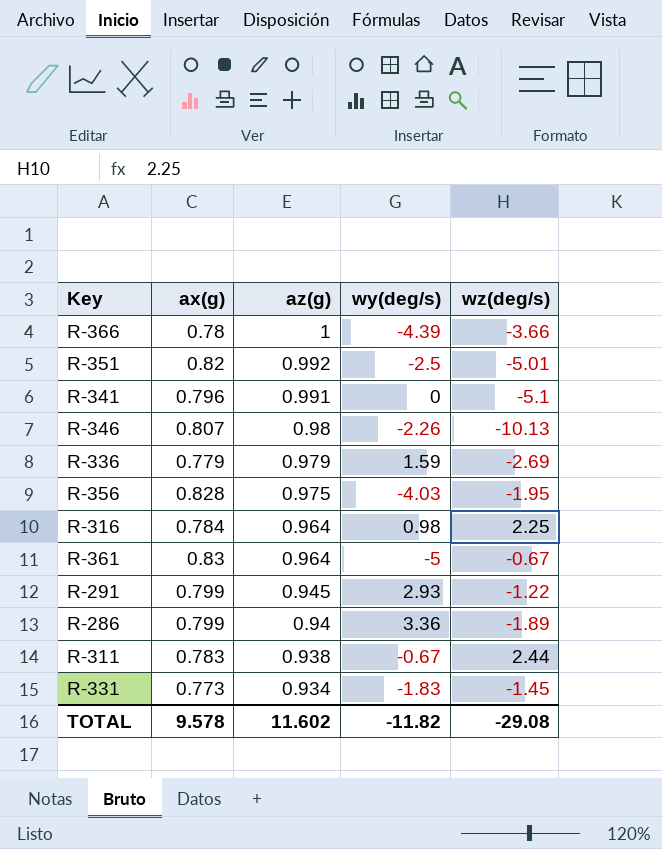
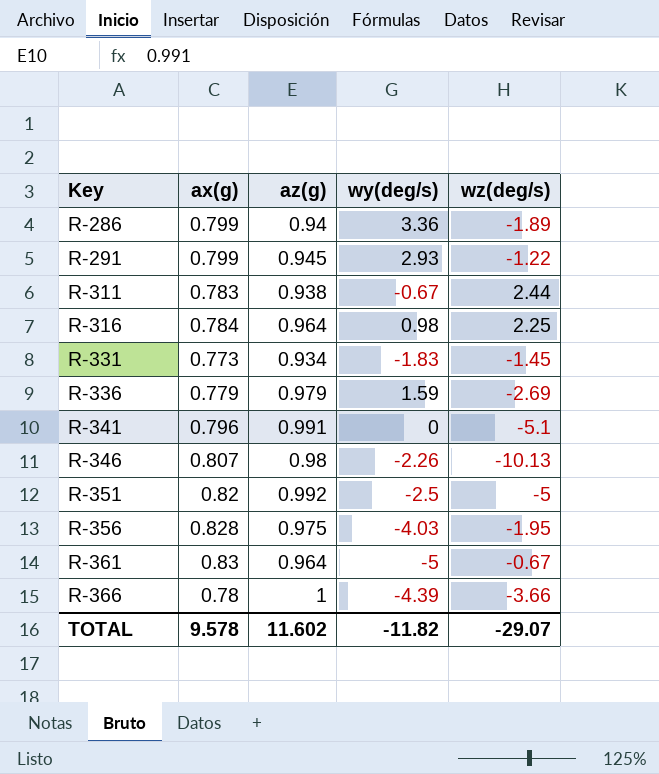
row order: az(g) descending -> Key ascending
R-351 | wz(deg/s): -5.01 -> -5
TOTAL | wz(deg/s): -29.08 -> -29.07

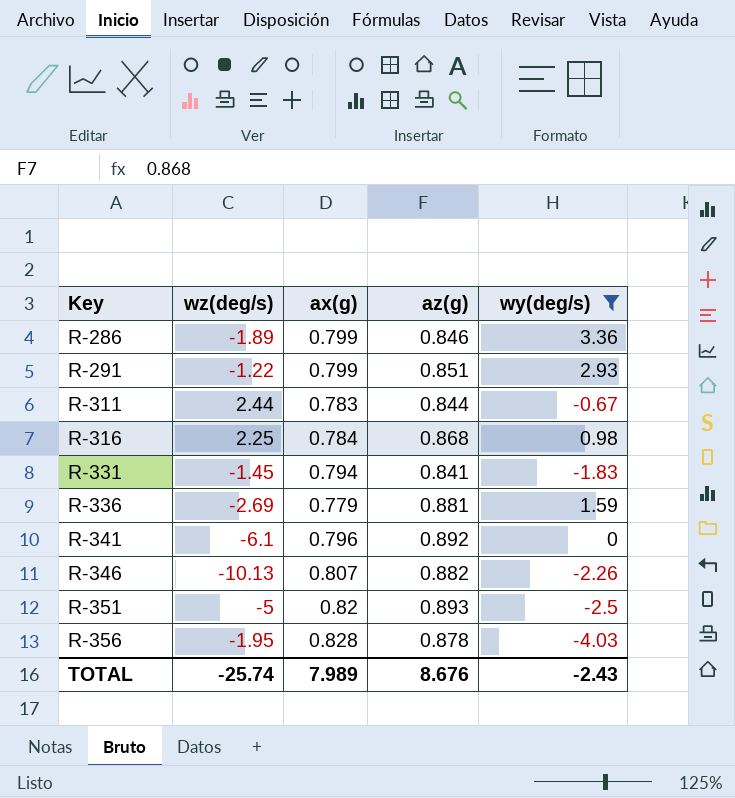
filter: none -> wy(deg/s) >= -4.03
column wz(deg/s) | position: 5 -> 2
R-286 | az(g): 0.94 -> 0.846
R-291 | az(g): 0.945 -> 0.851
R-311 | az(g): 0.938 -> 0.844
R-316 | az(g): 0.964 -> 0.868
R-331 | ax(g): 0.773 -> 0.794
R-331 | az(g): 0.934 -> 0.841
R-336 | az(g): 0.979 -> 0.881
R-341 | wz(deg/s): -5.1 -> -6.1
R-341 | az(g): 0.991 -> 0.892
R-346 | az(g): 0.98 -> 0.882
R-351 | az(g): 0.992 -> 0.893
R-356 | az(g): 0.975 -> 0.878
TOTAL | wz(deg/s): -29.07 -> -25.74
TOTAL | ax(g): 9.578 -> 7.989
TOTAL | az(g): 11.602 -> 8.676
TOTAL | wy(deg/s): -11.82 -> -2.43

